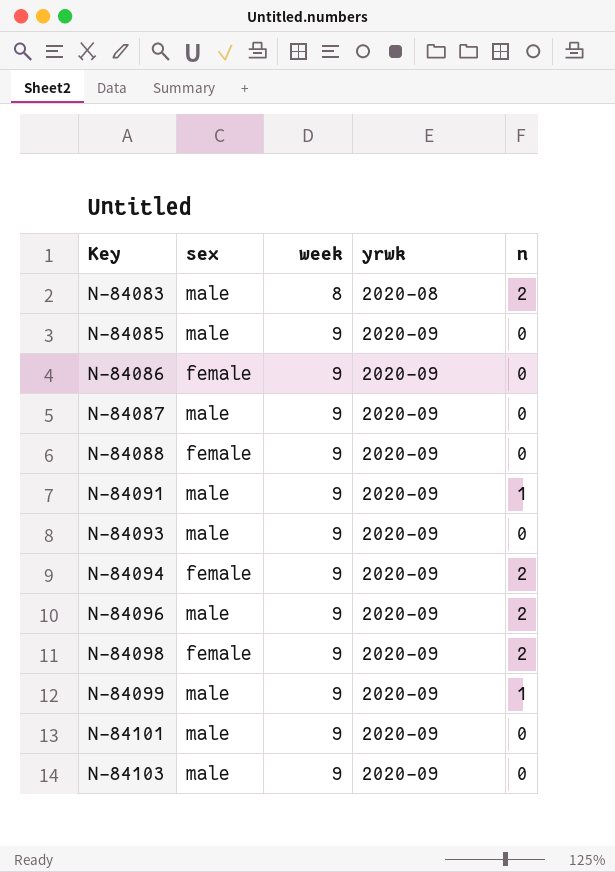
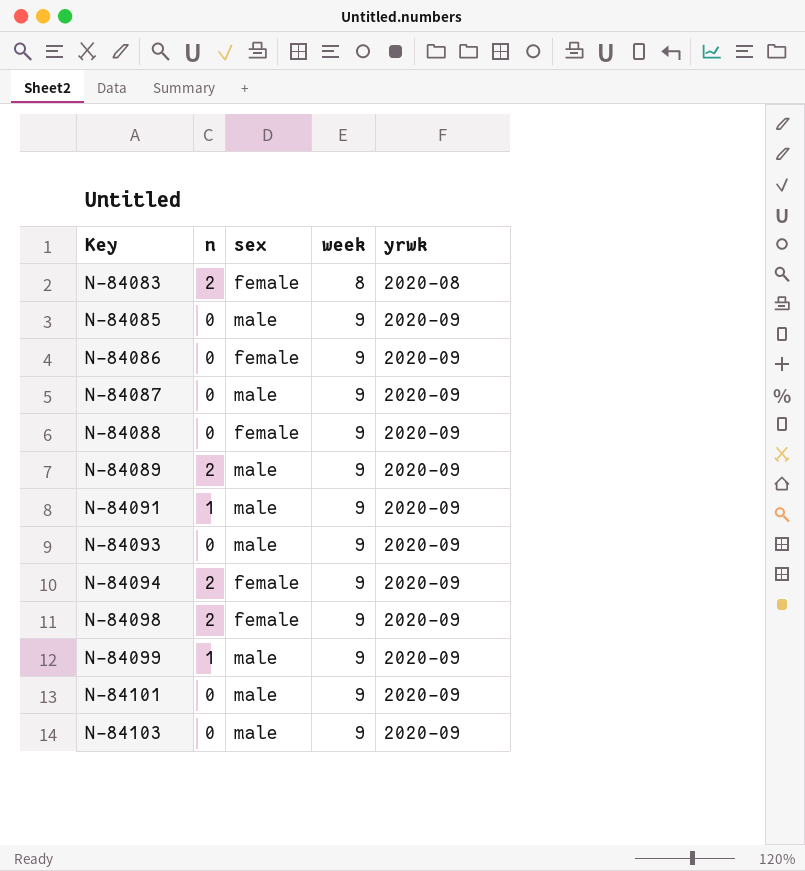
column n | position: 5 -> 2
row N-84096: male | 9 | 2020-09 | 2 -> none
N-84083 | sex: male -> female
row N-84089: none -> 2 | male | 9 | 2020-09

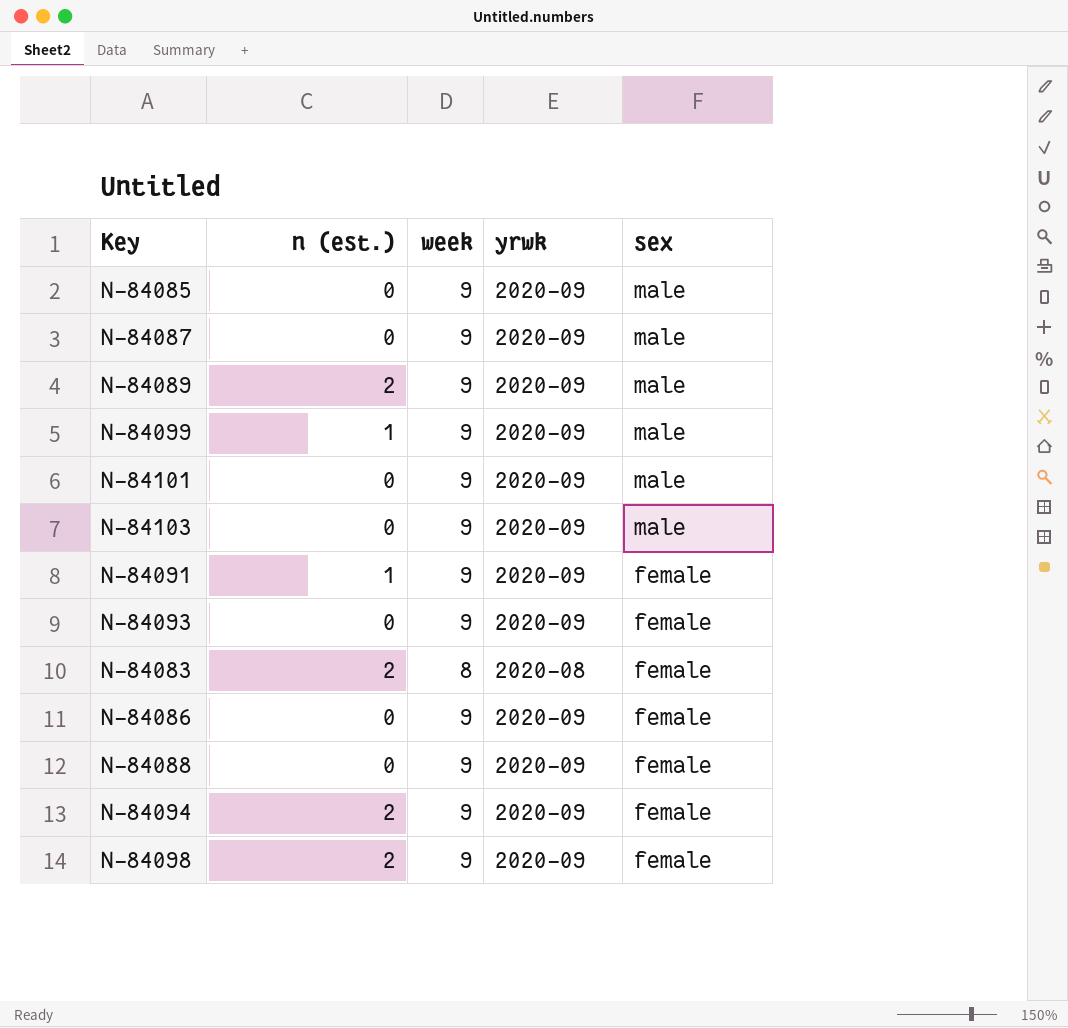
row order: Key ascending -> sex descending
column name: n -> n (est.)
column sex | position: 3 -> 5
N-84091 | sex: male -> female
N-84093 | sex: male -> female

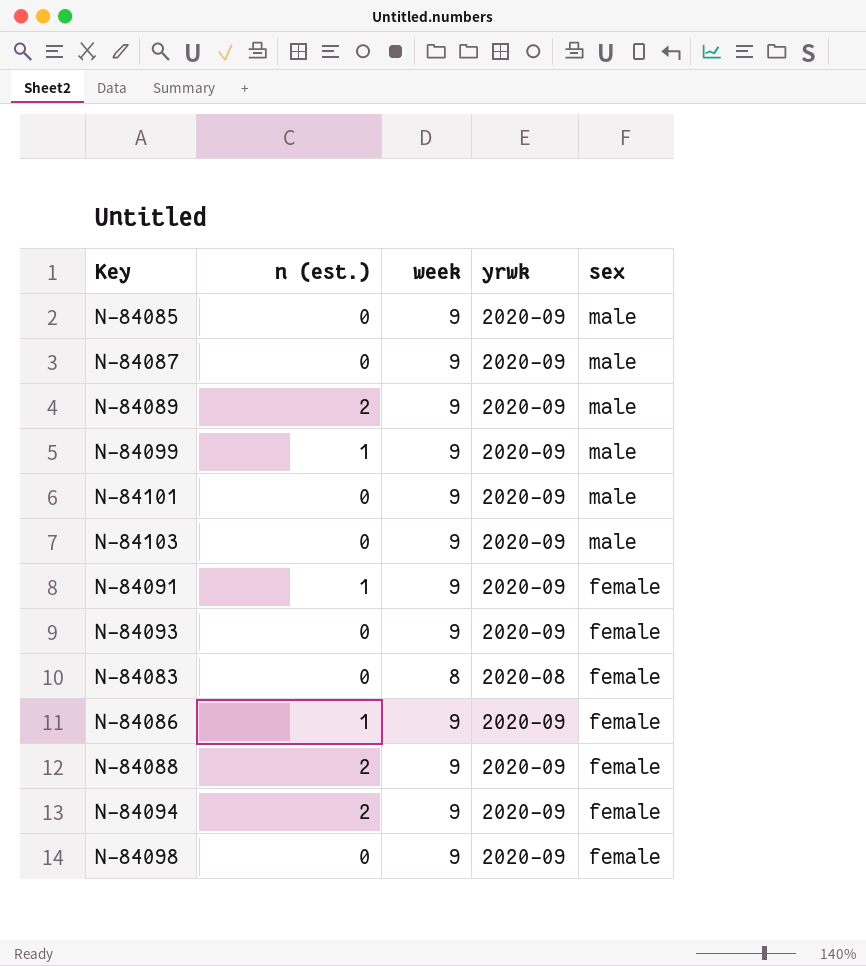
N-84083 | n (est.): 2 -> 0
N-84086 | n (est.): 0 -> 1
N-84088 | n (est.): 0 -> 2
N-84098 | n (est.): 2 -> 0

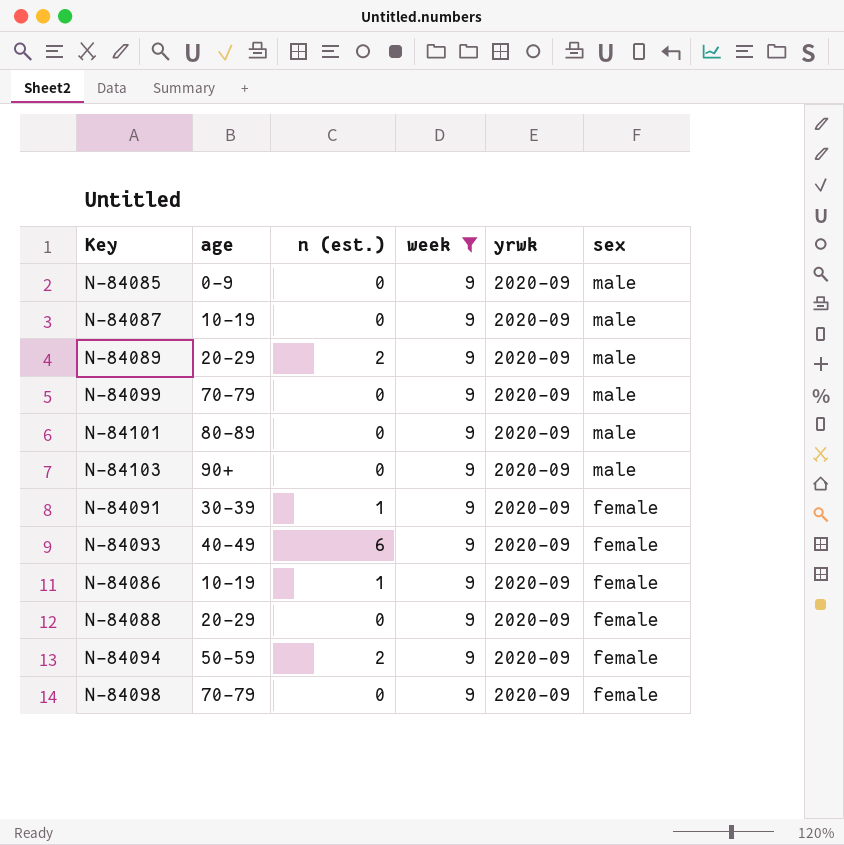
filter: none -> week = 9
column age | position: none -> 2
N-84099 | n (est.): 1 -> 0
N-84093 | n (est.): 0 -> 6
N-84088 | n (est.): 2 -> 0

